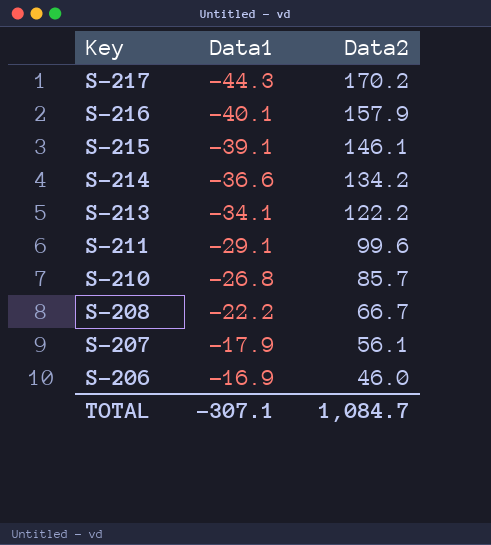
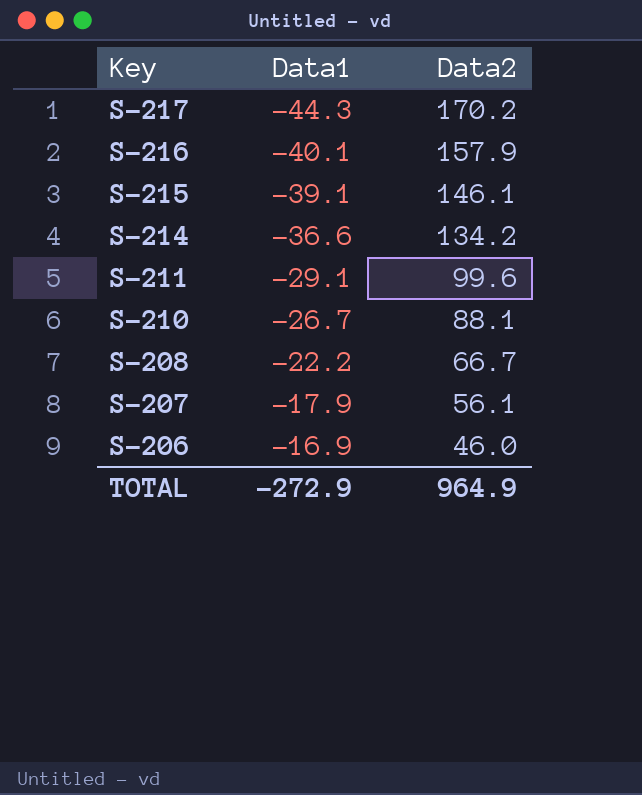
row S-213: -34.1 | 122.2 -> none
S-210 | Data1: -26.8 -> -26.7
S-210 | Data2: 85.7 -> 88.1
TOTAL | Data1: -307.1 -> -272.9
TOTAL | Data2: 1,084.7 -> 964.9

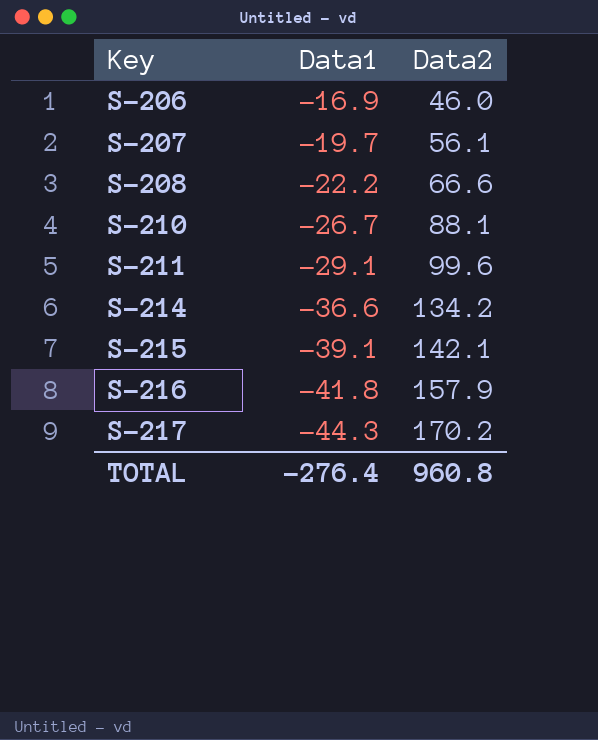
row order: Key descending -> Key ascending
S-207 | Data1: -17.9 -> -19.7
S-208 | Data2: 66.7 -> 66.6
S-215 | Data2: 146.1 -> 142.1
S-216 | Data1: -40.1 -> -41.8
TOTAL | Data1: -272.9 -> -276.4
TOTAL | Data2: 964.9 -> 960.8

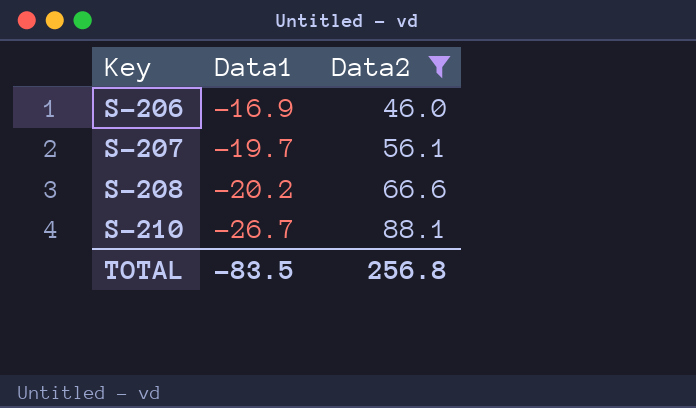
filter: none -> Data2 <= 88.1
S-208 | Data1: -22.2 -> -20.2
TOTAL | Data1: -276.4 -> -83.5
TOTAL | Data2: 960.8 -> 256.8

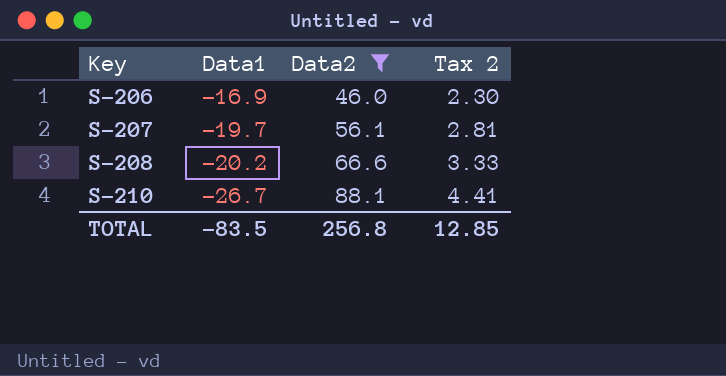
column Tax 2 | formula: none -> [Data2] * 0.05

